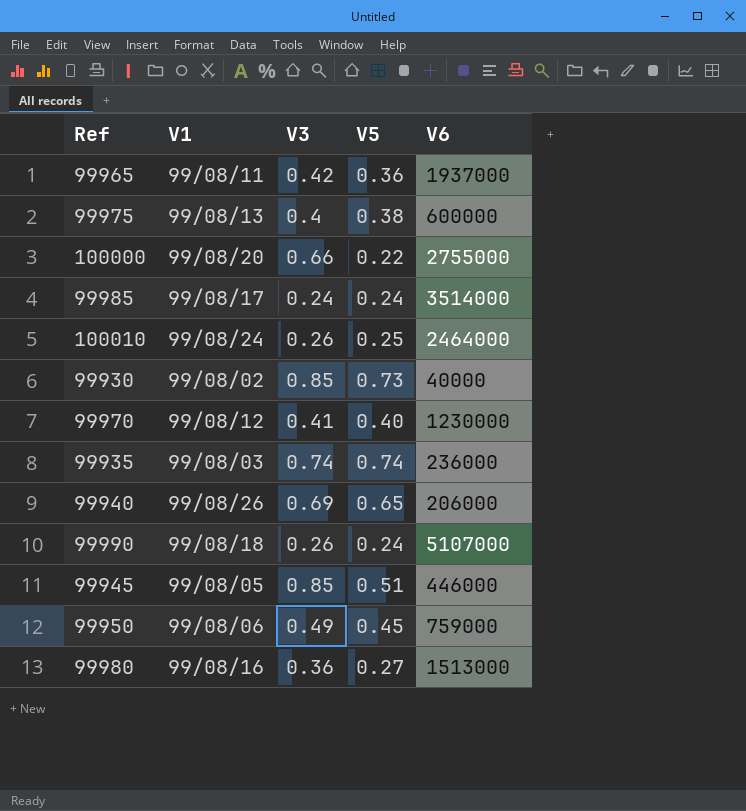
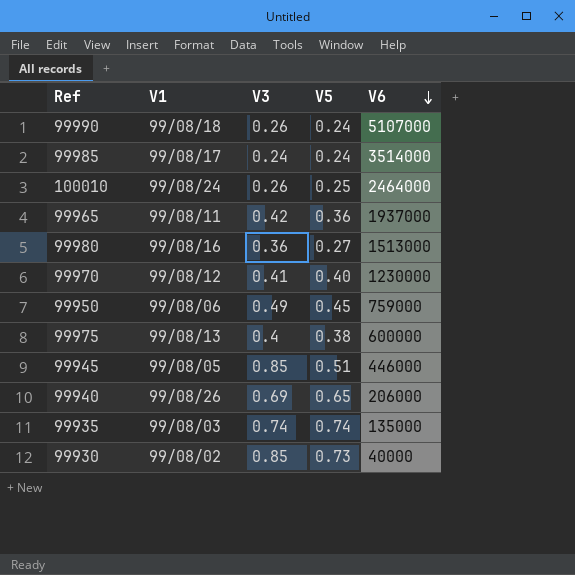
row order: none -> V6 descending
row 100000: 99/08/20 | 0.66 | 0.22 | 2755000 -> none
99935 | V6: 236000 -> 135000

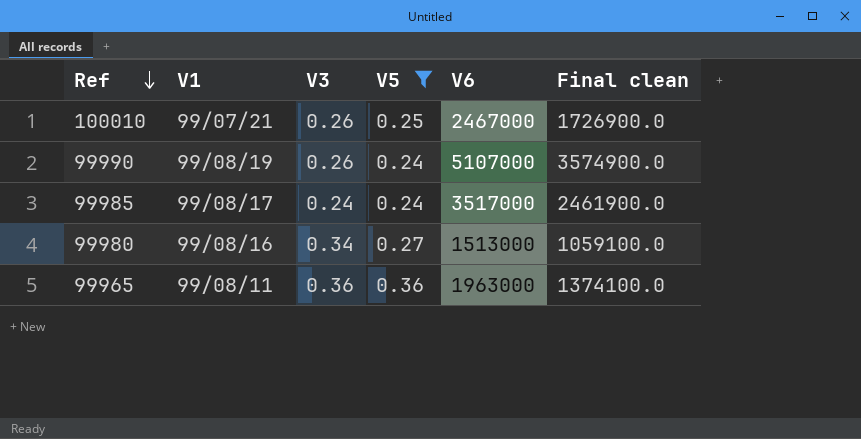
filter: none -> V5 <= 0.36
row order: V6 descending -> Ref descending
column Final clean | formula: none -> [V6] * 0.7
100010 | V1: 99/08/24 -> 99/07/21
100010 | V6: 2464000 -> 2467000
99990 | V1: 99/08/18 -> 99/08/19
99985 | V6: 3514000 -> 3517000
99980 | V3: 0.36 -> 0.34
99965 | V3: 0.42 -> 0.36
99965 | V6: 1937000 -> 1963000

